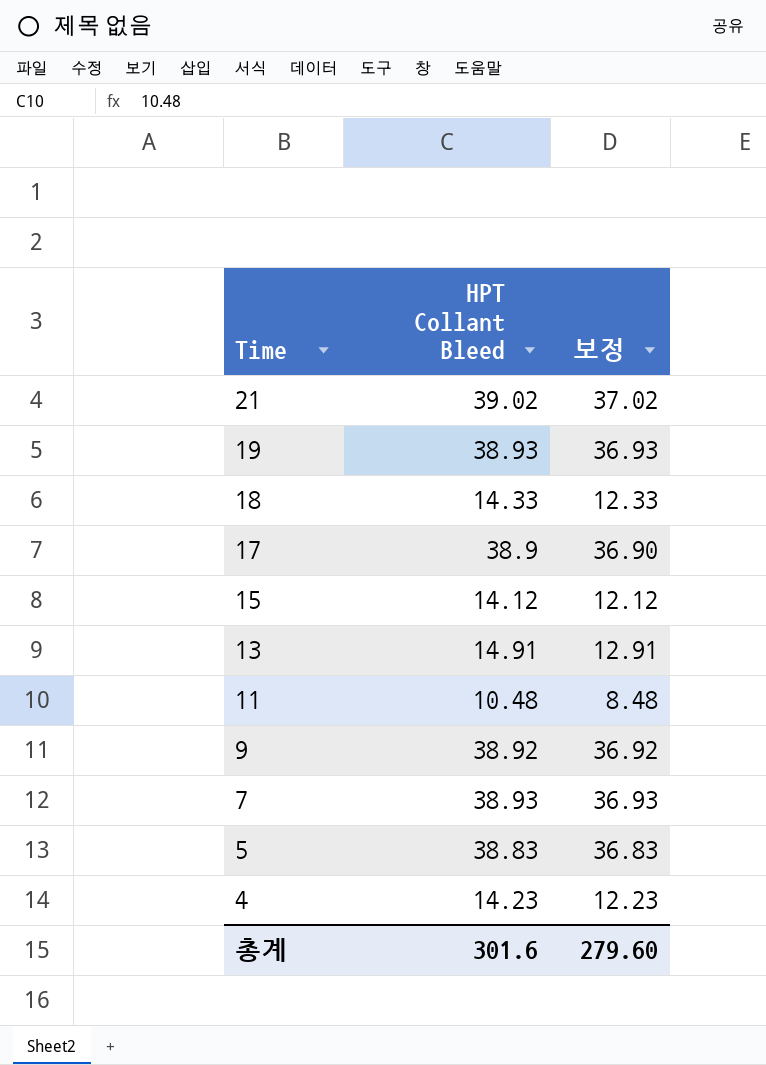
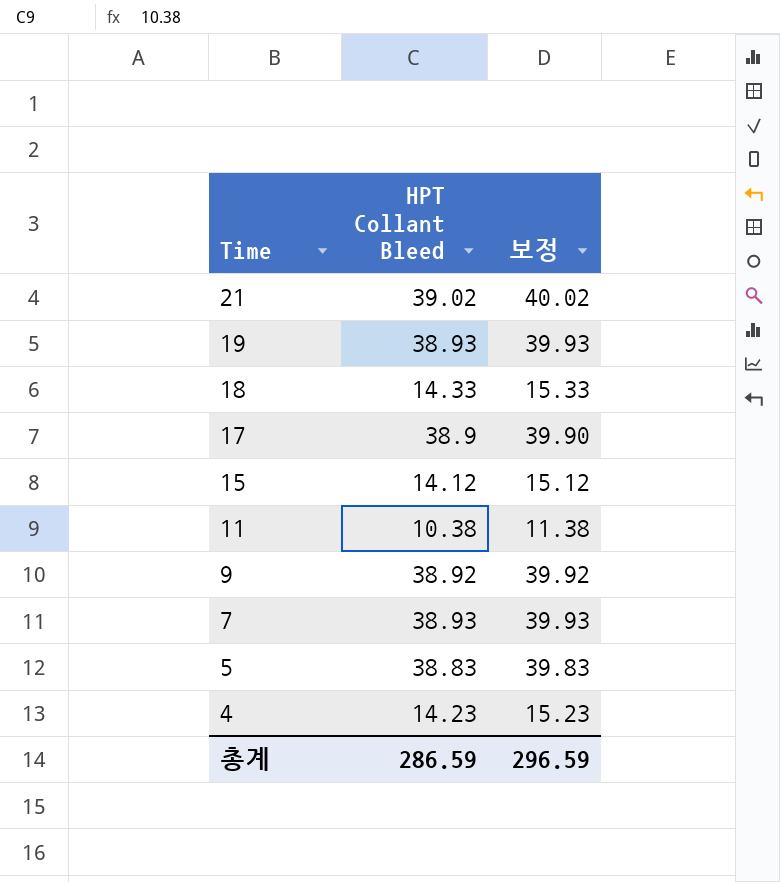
column 보정 | formula: [HPT Collant Bleed] - 2 -> [HPT Collant Bleed] + 1
row 13: 14.91 | 12.91 -> none
11 | HPT Collant Bleed: 10.48 -> 10.38
총계 | HPT Collant Bleed: 301.6 -> 286.59
총계 | 보정: 279.60 -> 296.59

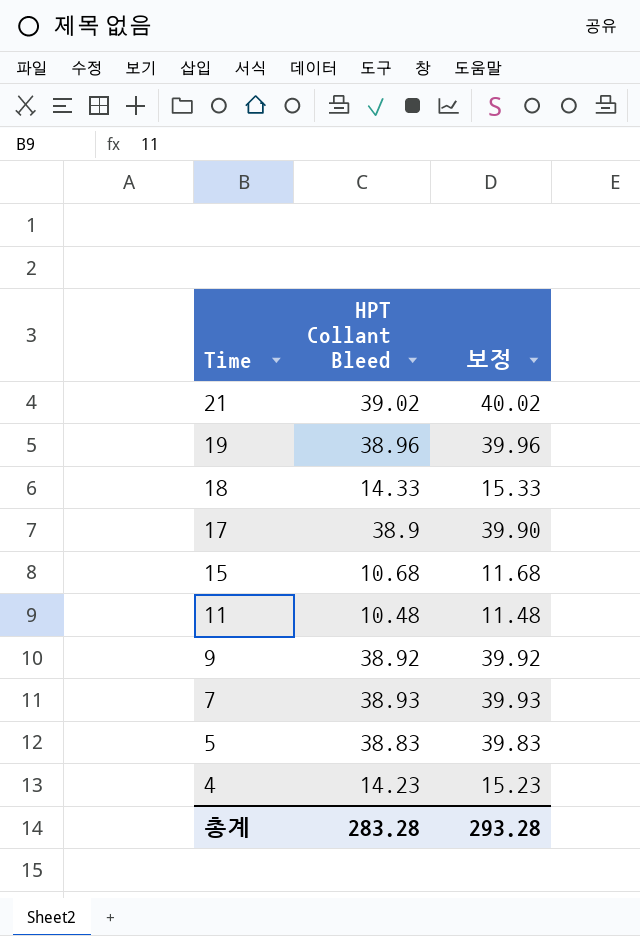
19 | HPT Collant Bleed: 38.93 -> 38.96
19 | 보정: 39.93 -> 39.96
15 | HPT Collant Bleed: 14.12 -> 10.68
15 | 보정: 15.12 -> 11.68
11 | HPT Collant Bleed: 10.38 -> 10.48
11 | 보정: 11.38 -> 11.48
총계 | HPT Collant Bleed: 286.59 -> 283.28
총계 | 보정: 296.59 -> 293.28

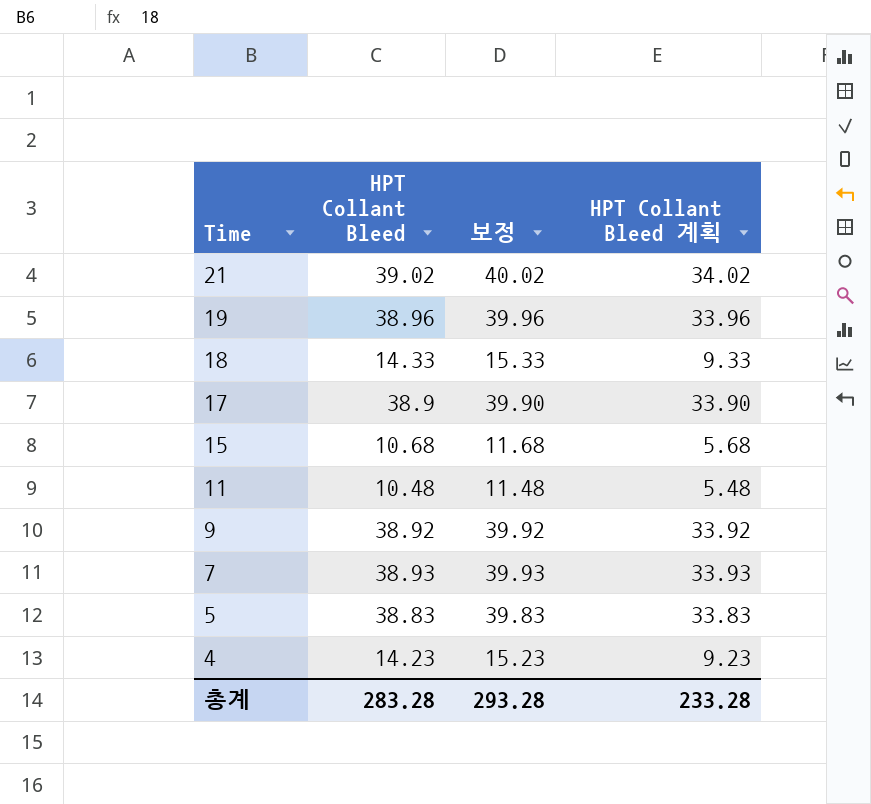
column HPT Collant Bleed 계획 | formula: none -> [HPT Collant Bleed] - 5

